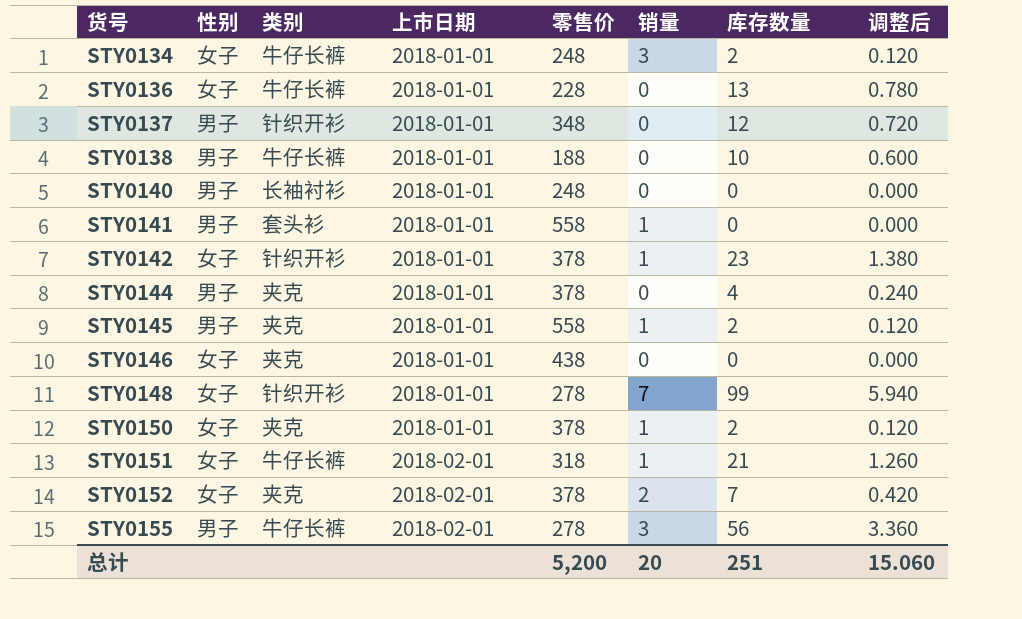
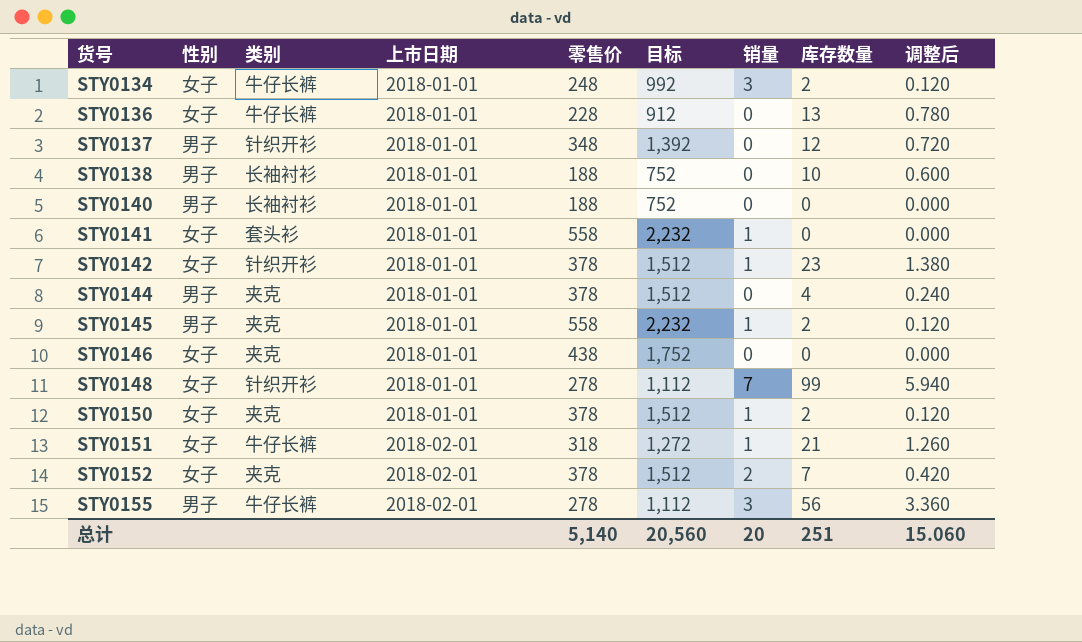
column 目标 | formula: none -> [零售价] * 4
STY0138 | 类别: 牛仔长裤 -> 长袖衬衫
STY0140 | 零售价: 248 -> 188
STY0141 | 性别: 男子 -> 女子
总计 | 零售价: 5,200 -> 5,140

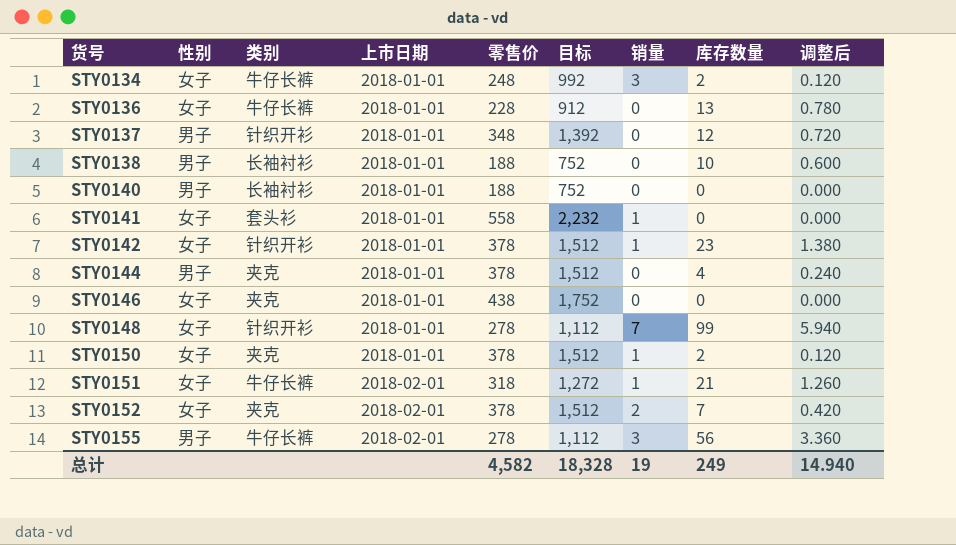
row STY0145: 男子 | 夹克 | 2018-01-01 | 558 | 2,232 | 1 | 2 | 0.120 -> none
总计 | 零售价: 5,140 -> 4,582
总计 | 目标: 20,560 -> 18,328
总计 | 销量: 20 -> 19
总计 | 库存数量: 251 -> 249
总计 | 调整后: 15.060 -> 14.940

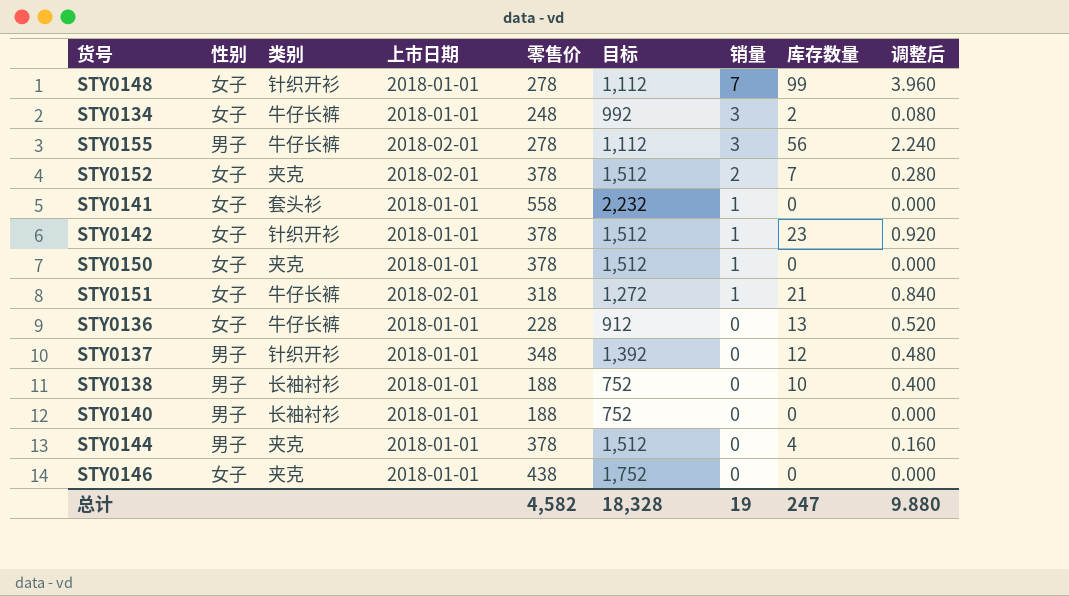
row order: 货号 ascending -> 销量 descending
column 调整后 | formula: [库存数量] * 0.06 -> [库存数量] * 0.04
STY0150 | 库存数量: 2 -> 0
总计 | 库存数量: 249 -> 247
总计 | 调整后: 14.940 -> 9.880

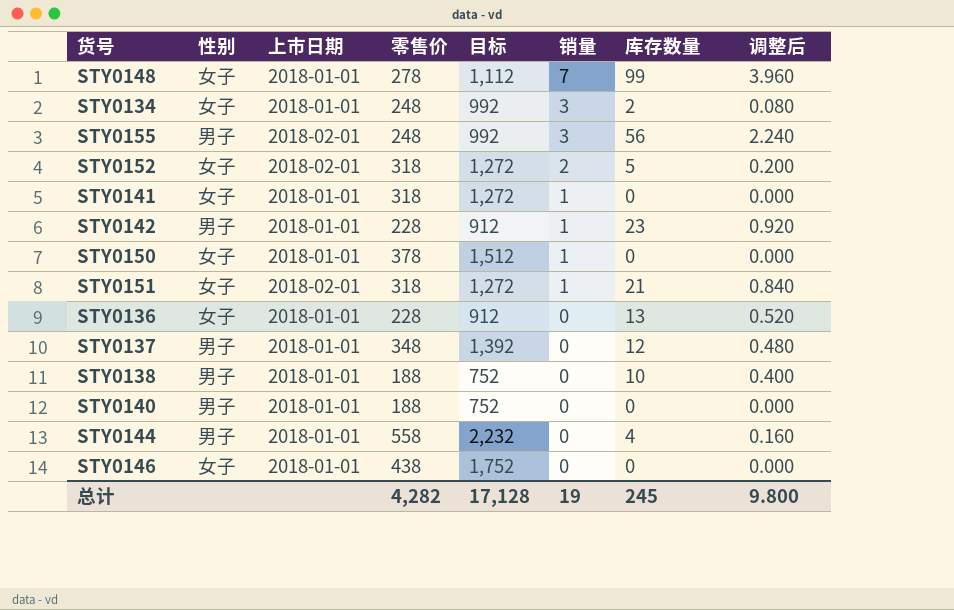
column 类别 | position: 3 -> none
STY0155 | 零售价: 278 -> 248
STY0155 | 目标: 1,112 -> 992
STY0152 | 零售价: 378 -> 318
STY0152 | 目标: 1,512 -> 1,272
STY0152 | 库存数量: 7 -> 5
STY0152 | 调整后: 0.280 -> 0.200
STY0141 | 零售价: 558 -> 318
STY0141 | 目标: 2,232 -> 1,272
STY0142 | 性别: 女子 -> 男子
STY0142 | 零售价: 378 -> 228
STY0142 | 目标: 1,512 -> 912
STY0144 | 零售价: 378 -> 558
STY0144 | 目标: 1,512 -> 2,232
总计 | 零售价: 4,582 -> 4,282
总计 | 目标: 18,328 -> 17,128
总计 | 库存数量: 247 -> 245
总计 | 调整后: 9.880 -> 9.800

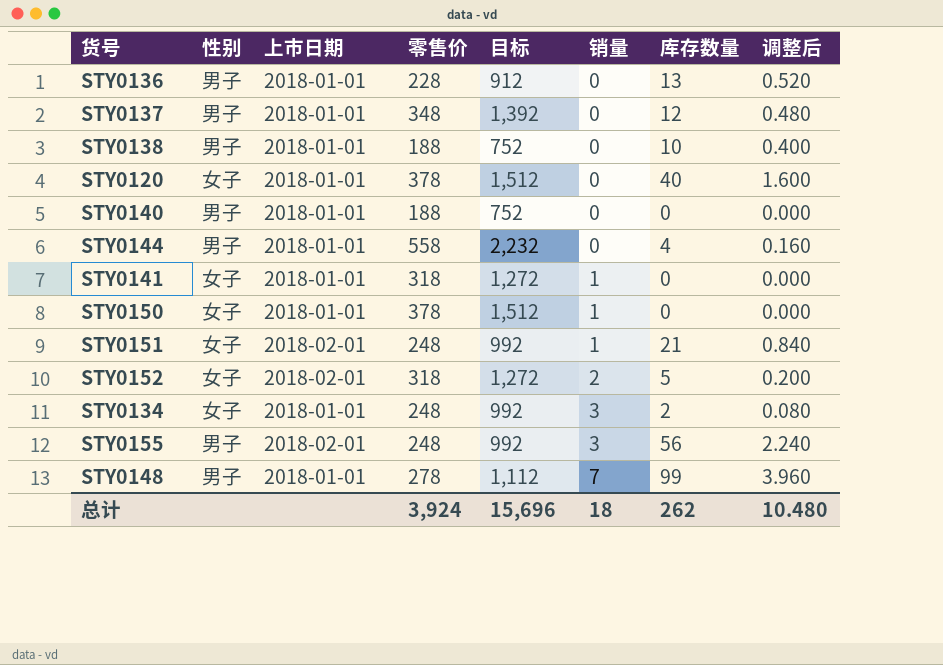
row order: 销量 descending -> 销量 ascending
row STY0142: 男子 | 2018-01-01 | 228 | 912 | 1 | 23 | 0.920 -> none
row STY0146: 女子 | 2018-01-01 | 438 | 1,752 | 0 | 0 | 0.000 -> none
STY0136 | 性别: 女子 -> 男子
row STY0120: none -> 女子 | 2018-01-01 | 378 | 1,512 | 0 | 40 | 1.600
STY0151 | 零售价: 318 -> 248
STY0151 | 目标: 1,272 -> 992
STY0148 | 性别: 女子 -> 男子
总计 | 零售价: 4,282 -> 3,924
总计 | 目标: 17,128 -> 15,696
总计 | 销量: 19 -> 18
总计 | 库存数量: 245 -> 262
总计 | 调整后: 9.800 -> 10.480

